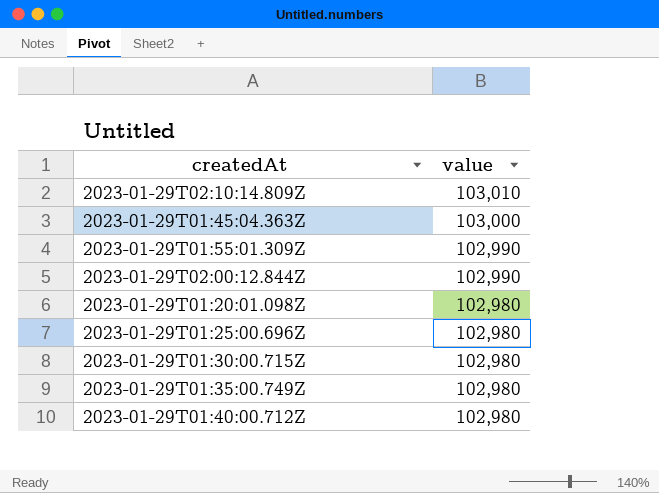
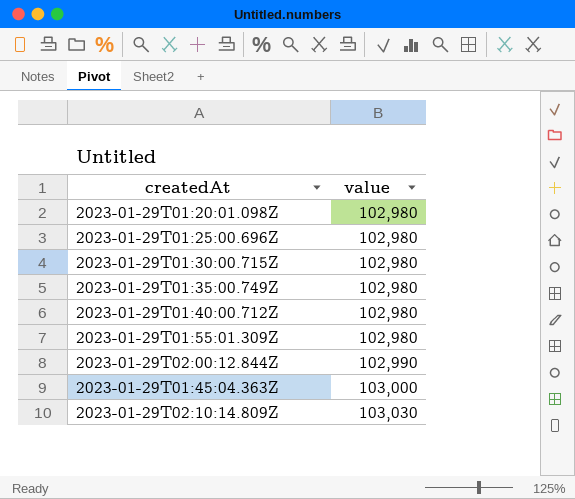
row order: value descending -> value ascending
2023-01-29T01:55:01.309Z | value: 102,990 -> 102,980
2023-01-29T02:10:14.809Z | value: 103,010 -> 103,030

